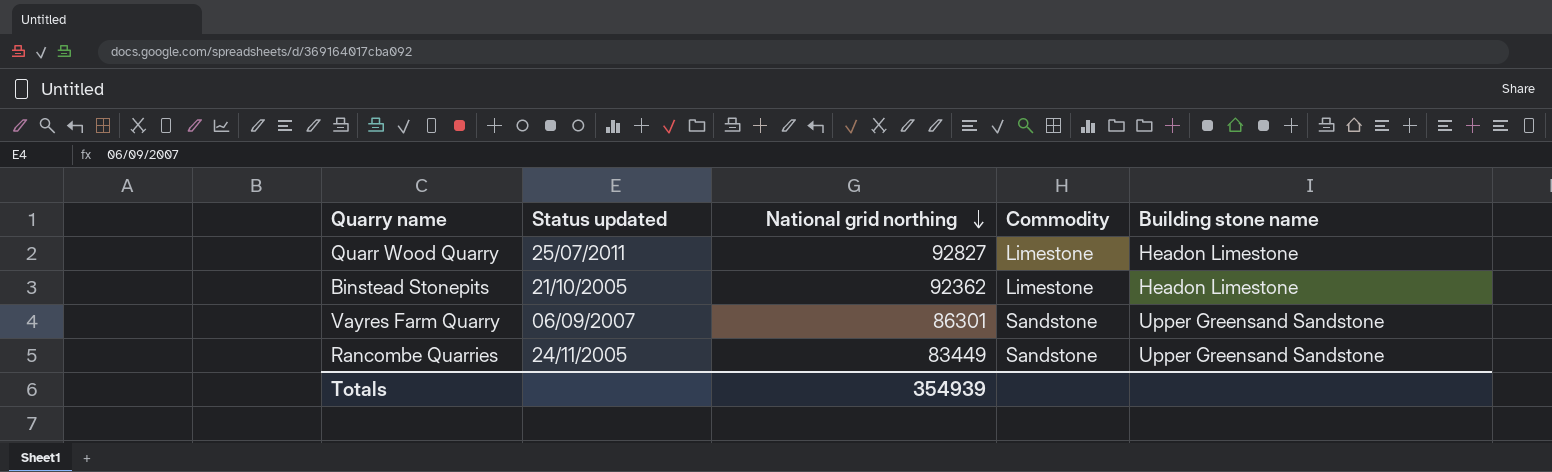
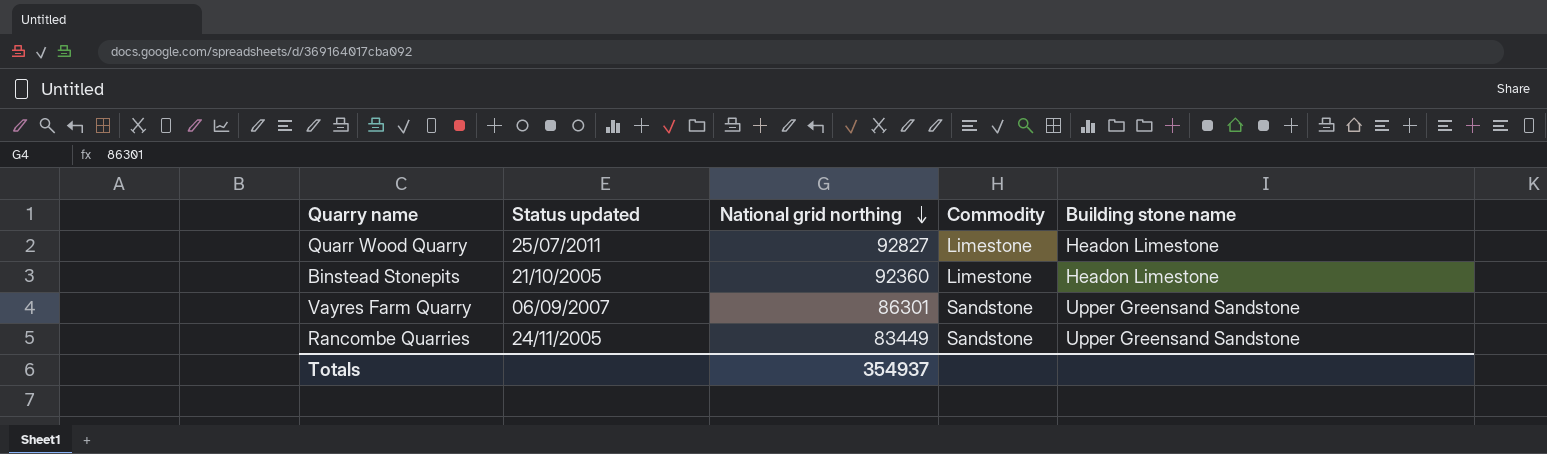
Binstead Stonepits | National grid northing: 92362 -> 92360
Totals | National grid northing: 354939 -> 354937

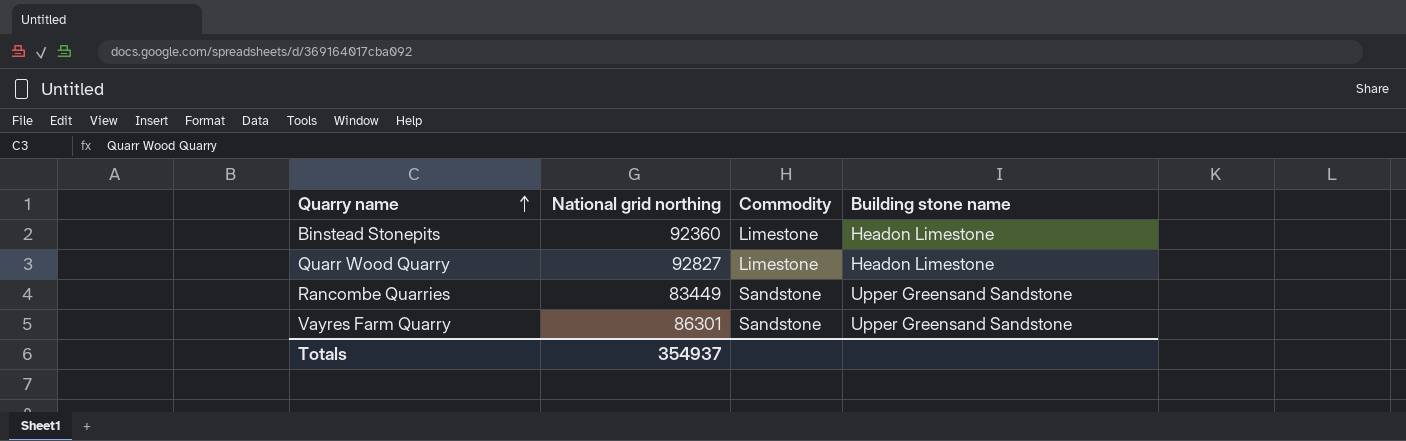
row order: National grid northing descending -> Quarry name ascending
column Status updated | position: 2 -> none

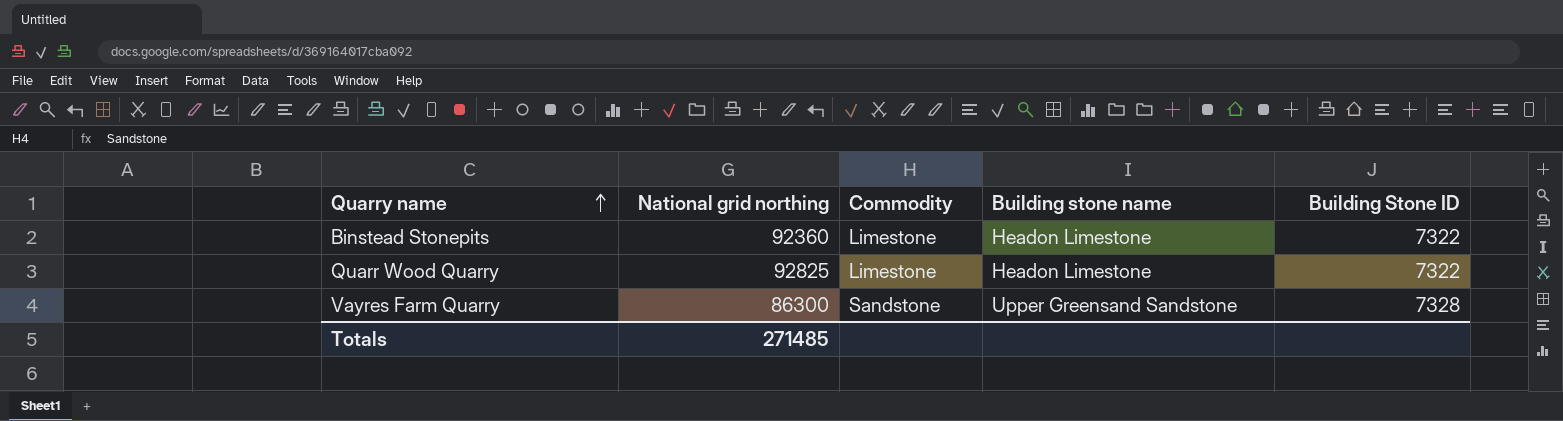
column Building Stone ID | position: none -> 5
row Rancombe Quarries: 83449 | Sandstone | Upper Greensand Sandstone -> none
Quarr Wood Quarry | National grid northing: 92827 -> 92825
Vayres Farm Quarry | National grid northing: 86301 -> 86300
Totals | National grid northing: 354937 -> 271485

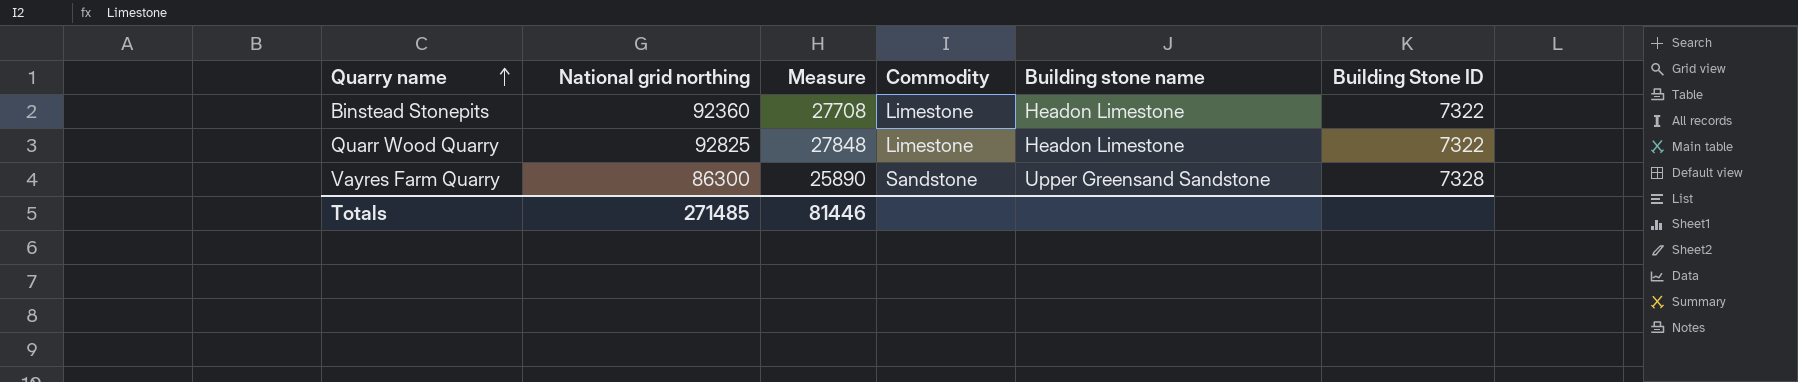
column Measure | formula: none -> [National grid northing] * 0.3

